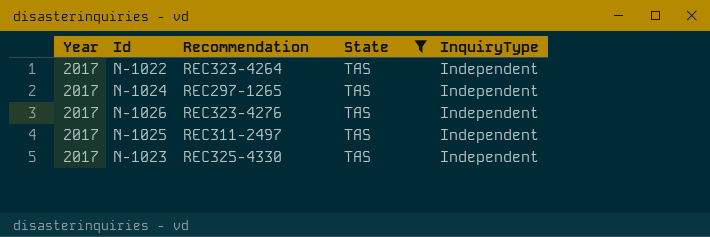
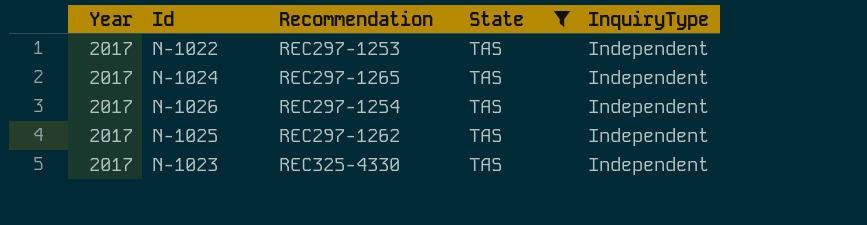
N-1022 | Recommendation: REC323-4264 -> REC297-1253
N-1026 | Recommendation: REC323-4276 -> REC297-1254
N-1025 | Recommendation: REC311-2497 -> REC297-1262

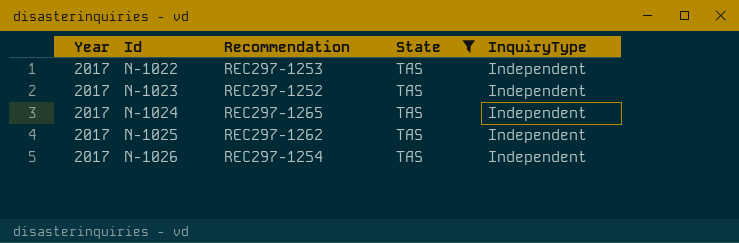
row order: none -> Id ascending
N-1023 | Recommendation: REC325-4330 -> REC297-1252

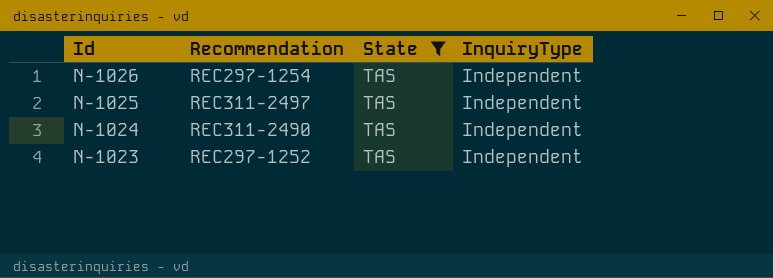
row order: Id ascending -> Id descending
column Year | position: 1 -> none
row N-1022: 2017 | REC297-1253 | TAS | Independent -> none
N-1025 | Recommendation: REC297-1262 -> REC311-2497
N-1024 | Recommendation: REC297-1265 -> REC311-2490

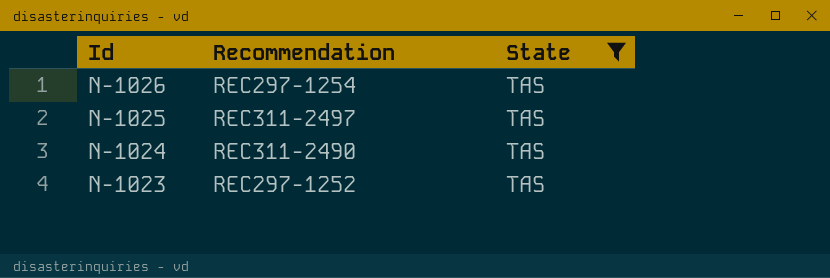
column InquiryType | position: 4 -> none

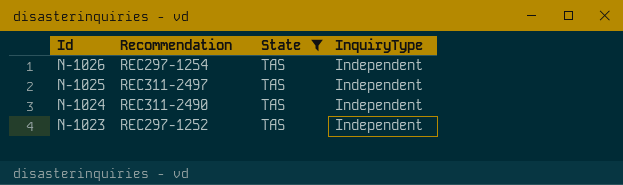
column InquiryType | position: none -> 4

